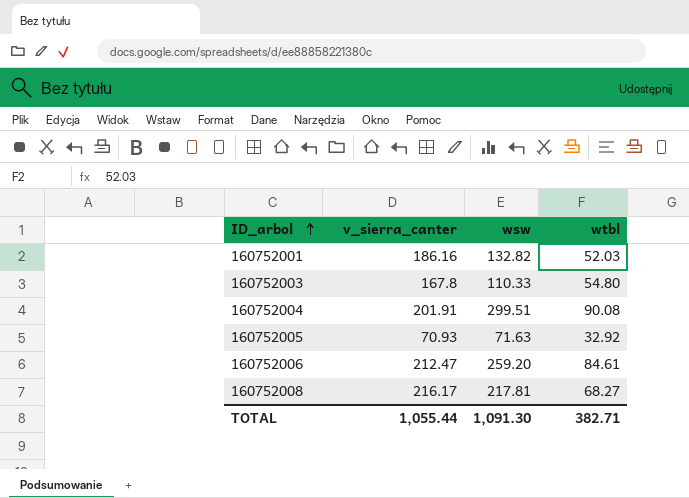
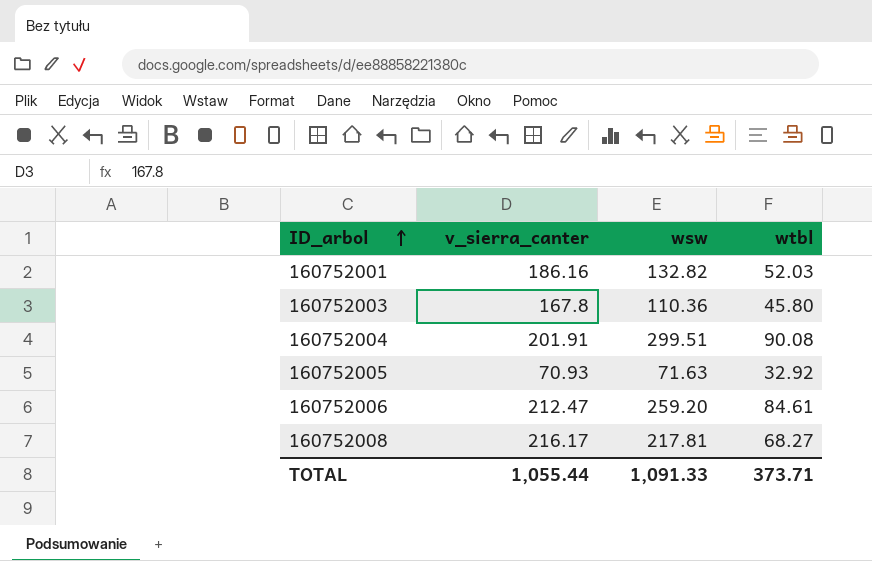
160752003 | wsw: 110.33 -> 110.36
160752003 | wtbl: 54.80 -> 45.80
TOTAL | wsw: 1,091.30 -> 1,091.33
TOTAL | wtbl: 382.71 -> 373.71

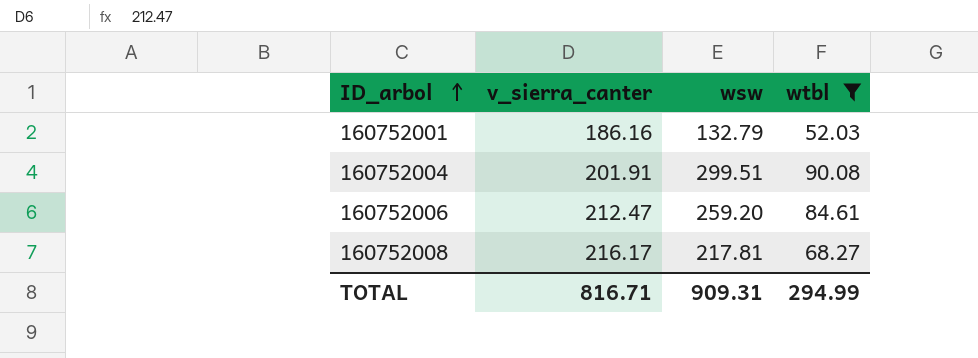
filter: none -> wtbl >= 52.03
160752001 | wsw: 132.82 -> 132.79
TOTAL | v_sierra_canter: 1,055.44 -> 816.71
TOTAL | wsw: 1,091.33 -> 909.31
TOTAL | wtbl: 373.71 -> 294.99

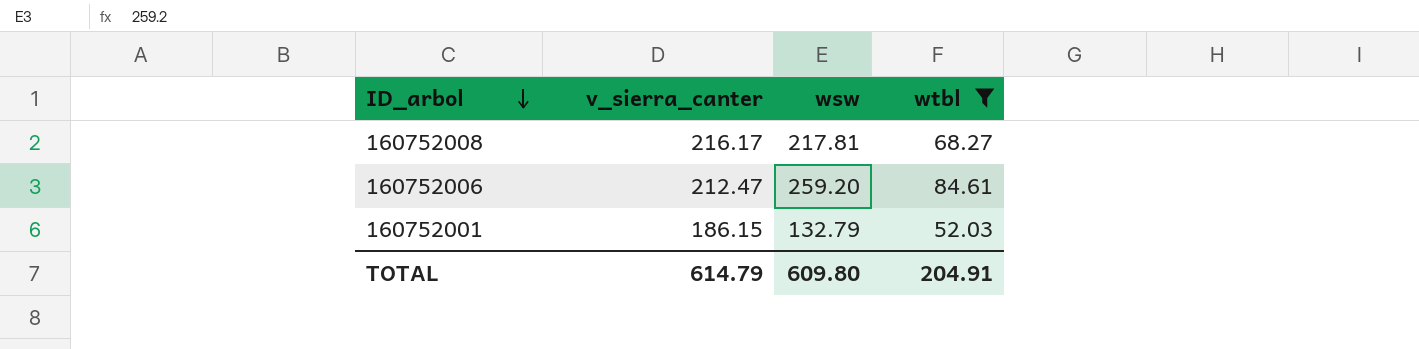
row order: ID_arbol ascending -> ID_arbol descending
row 160752004: 201.91 | 299.51 | 90.08 -> none
160752001 | v_sierra_canter: 186.16 -> 186.15
TOTAL | v_sierra_canter: 816.71 -> 614.79
TOTAL | wsw: 909.31 -> 609.80
TOTAL | wtbl: 294.99 -> 204.91

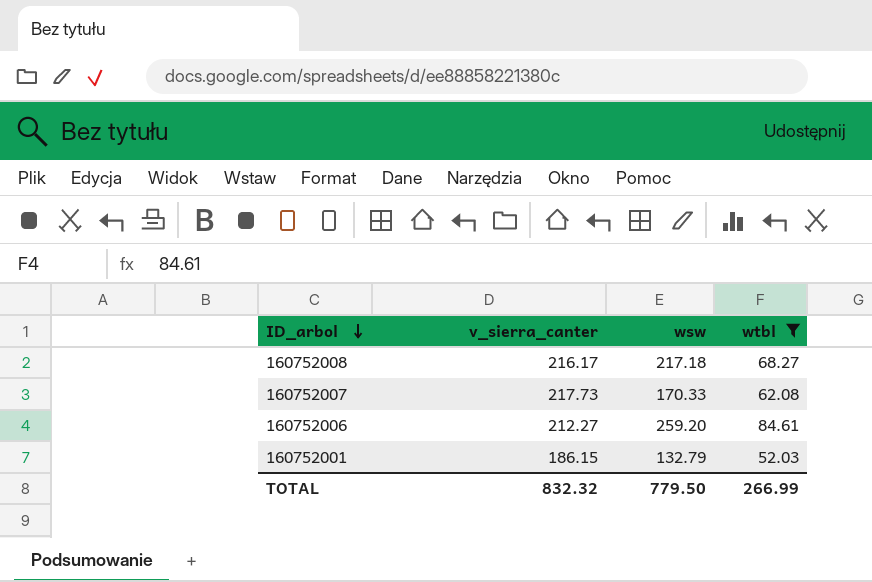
160752008 | wsw: 217.81 -> 217.18
row 160752007: none -> 217.73 | 170.33 | 62.08
160752006 | v_sierra_canter: 212.47 -> 212.27
TOTAL | v_sierra_canter: 614.79 -> 832.32
TOTAL | wsw: 609.80 -> 779.50
TOTAL | wtbl: 204.91 -> 266.99

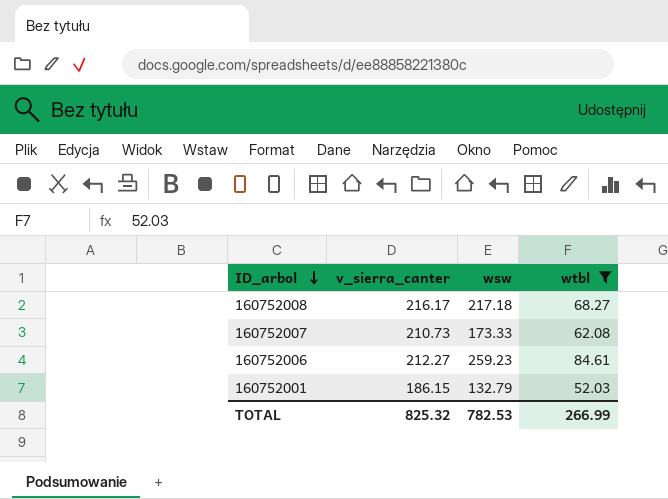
160752007 | v_sierra_canter: 217.73 -> 210.73
160752007 | wsw: 170.33 -> 173.33
160752006 | wsw: 259.20 -> 259.23
TOTAL | v_sierra_canter: 832.32 -> 825.32
TOTAL | wsw: 779.50 -> 782.53

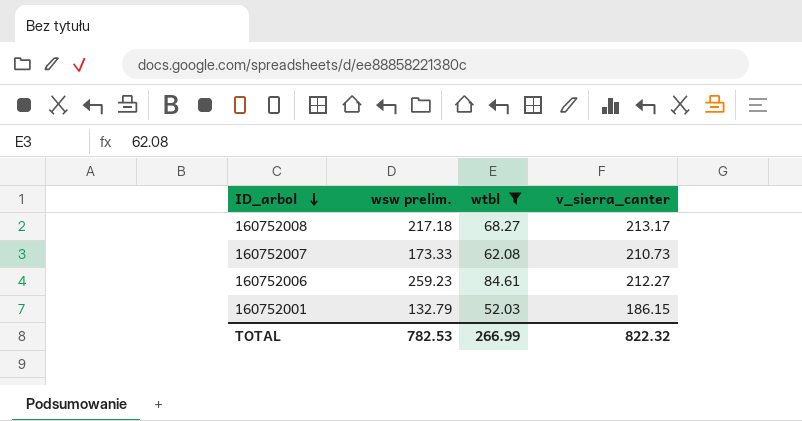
column name: wsw -> wsw prelim.
column v_sierra_canter | position: 2 -> 4
160752008 | v_sierra_canter: 216.17 -> 213.17
TOTAL | v_sierra_canter: 825.32 -> 822.32

